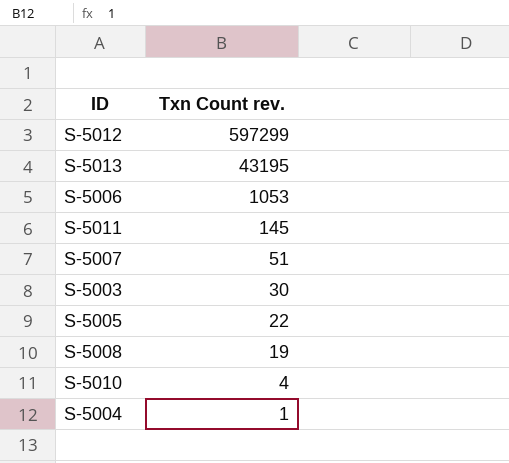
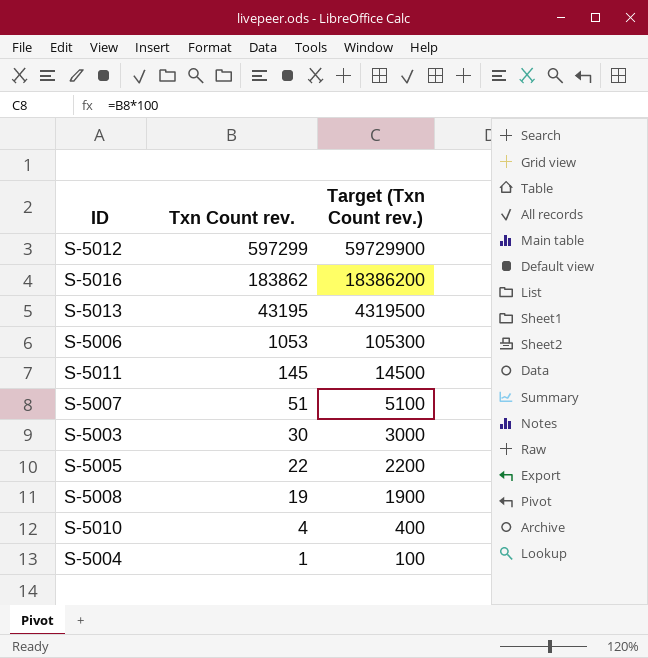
column Target (Txn Count rev.) | formula: none -> [Txn Count rev.] * 100
row S-5016: none -> 183862 | 18386200

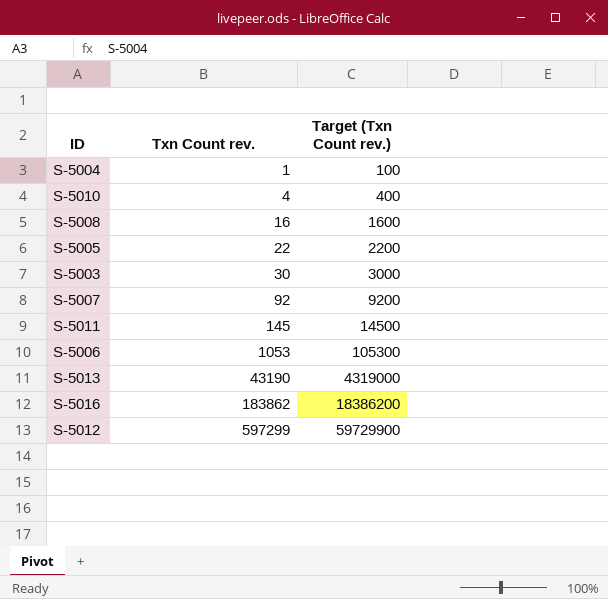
row order: Txn Count rev. descending -> Txn Count rev. ascending
S-5008 | Txn Count rev.: 19 -> 16
S-5008 | Target (Txn Count rev.): 1900 -> 1600
S-5007 | Txn Count rev.: 51 -> 92
S-5007 | Target (Txn Count rev.): 5100 -> 9200
S-5013 | Txn Count rev.: 43195 -> 43190
S-5013 | Target (Txn Count rev.): 4319500 -> 4319000

